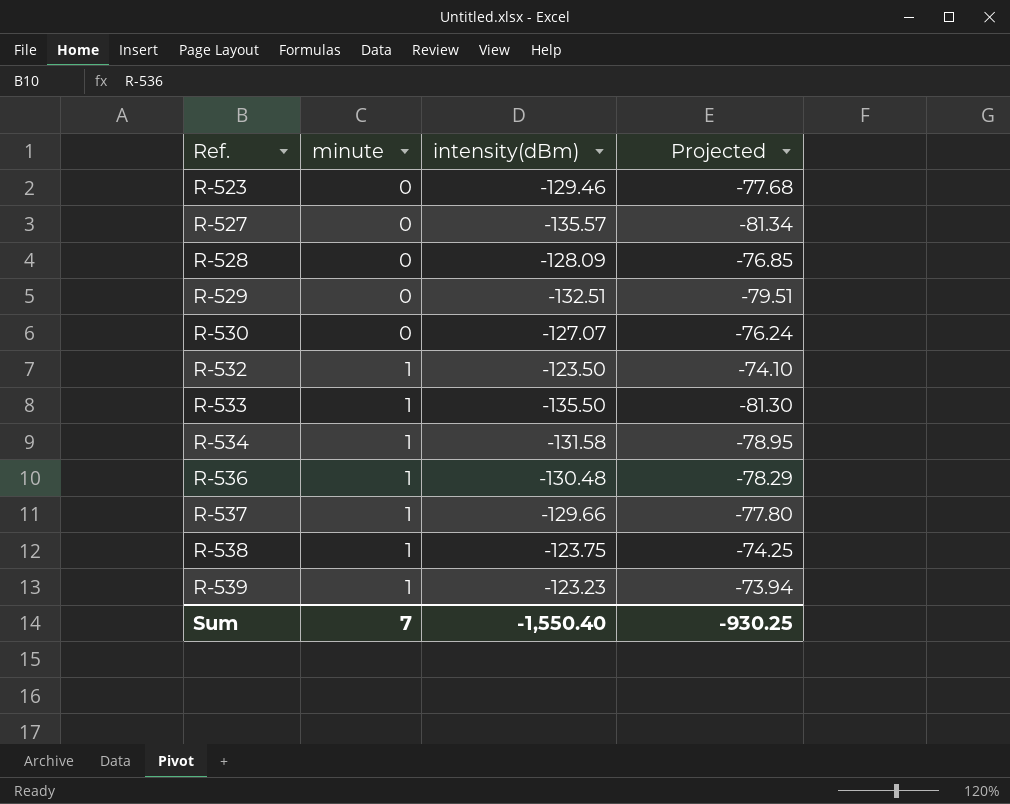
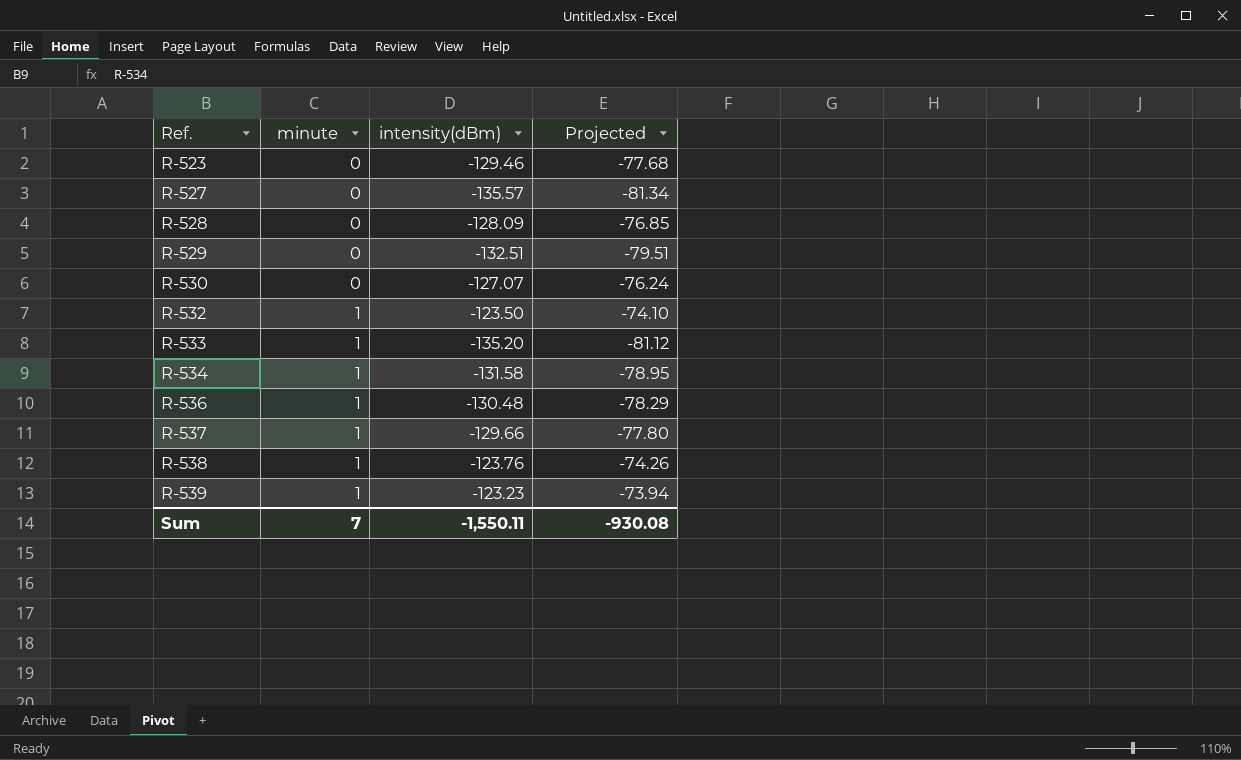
R-533 | intensity(dBm): -135.50 -> -135.20
R-533 | Projected: -81.30 -> -81.12
R-538 | intensity(dBm): -123.75 -> -123.76
R-538 | Projected: -74.25 -> -74.26
Sum | intensity(dBm): -1,550.40 -> -1,550.11
Sum | Projected: -930.25 -> -930.08

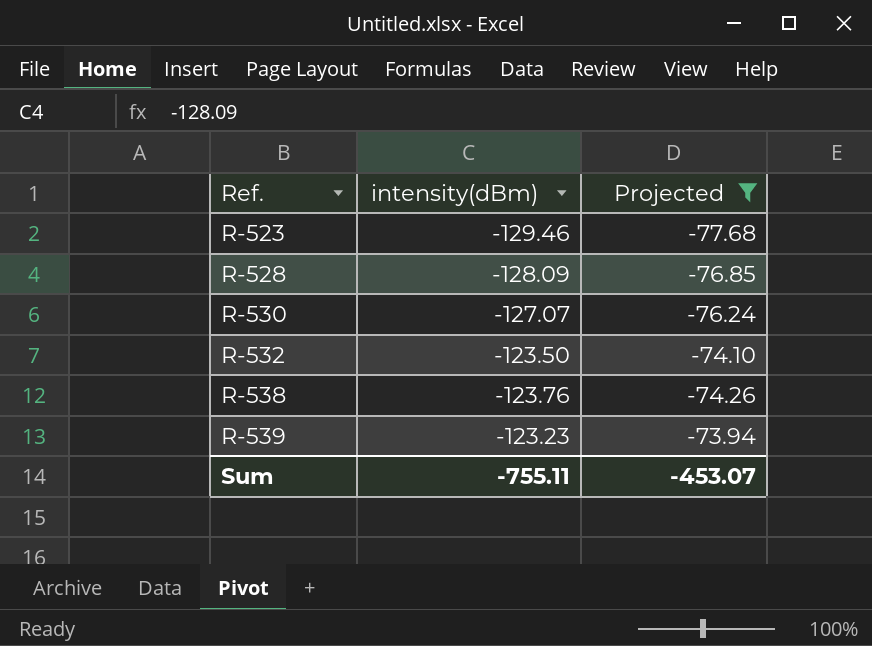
filter: none -> Projected >= -77.68
column minute | position: 2 -> none
Sum | intensity(dBm): -1,550.11 -> -755.11
Sum | Projected: -930.08 -> -453.07

